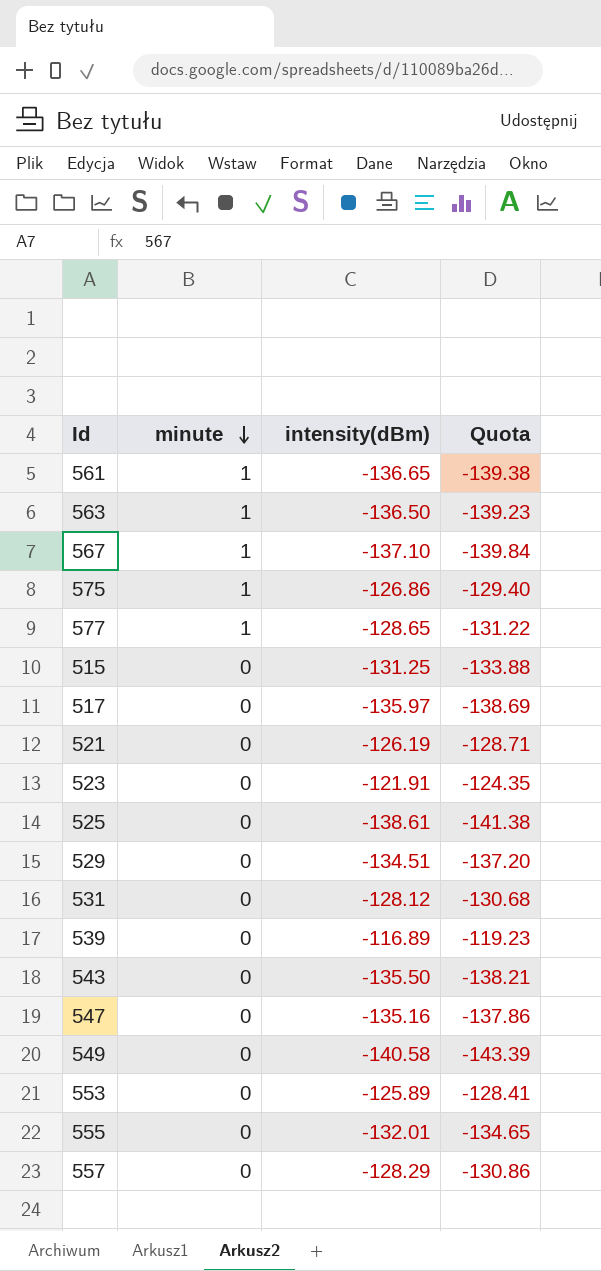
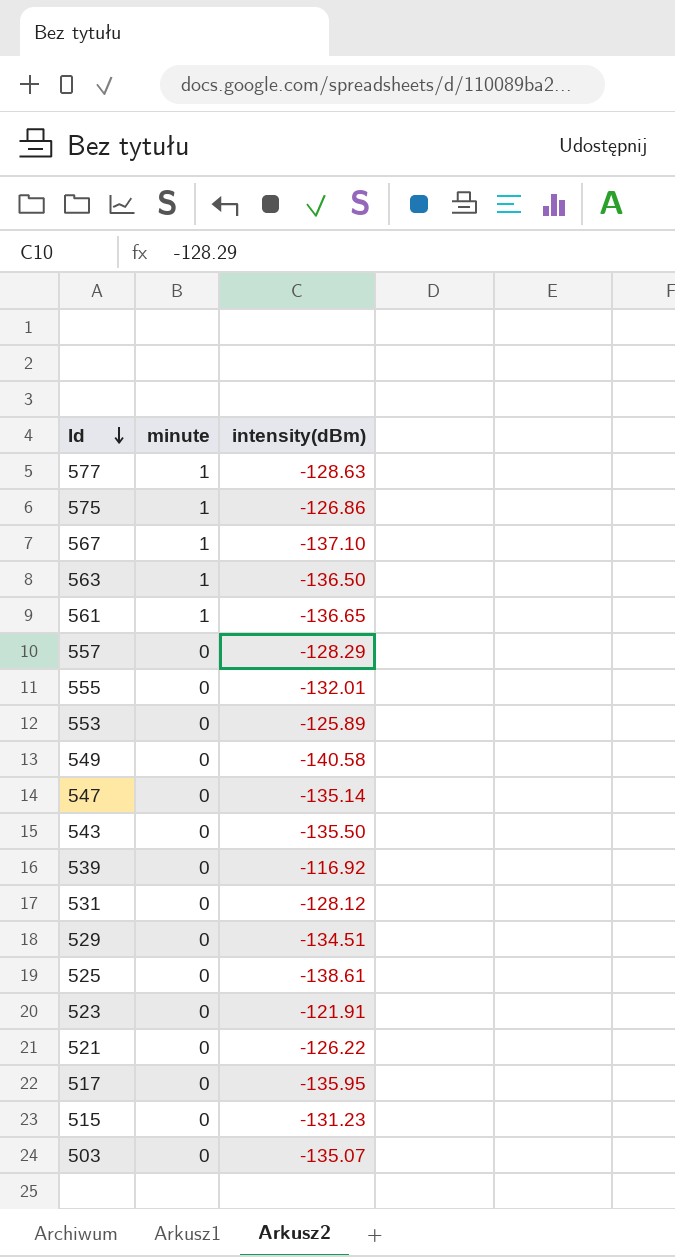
row order: minute descending -> Id descending
column Quota | formula: [intensity(dBm)] * 1.02 -> none
577 | intensity(dBm): -128.65 -> -128.63
547 | intensity(dBm): -135.16 -> -135.14
539 | intensity(dBm): -116.89 -> -116.92
521 | intensity(dBm): -126.19 -> -126.22
517 | intensity(dBm): -135.97 -> -135.95
515 | intensity(dBm): -131.25 -> -131.23
row 503: none -> 0 | -135.07

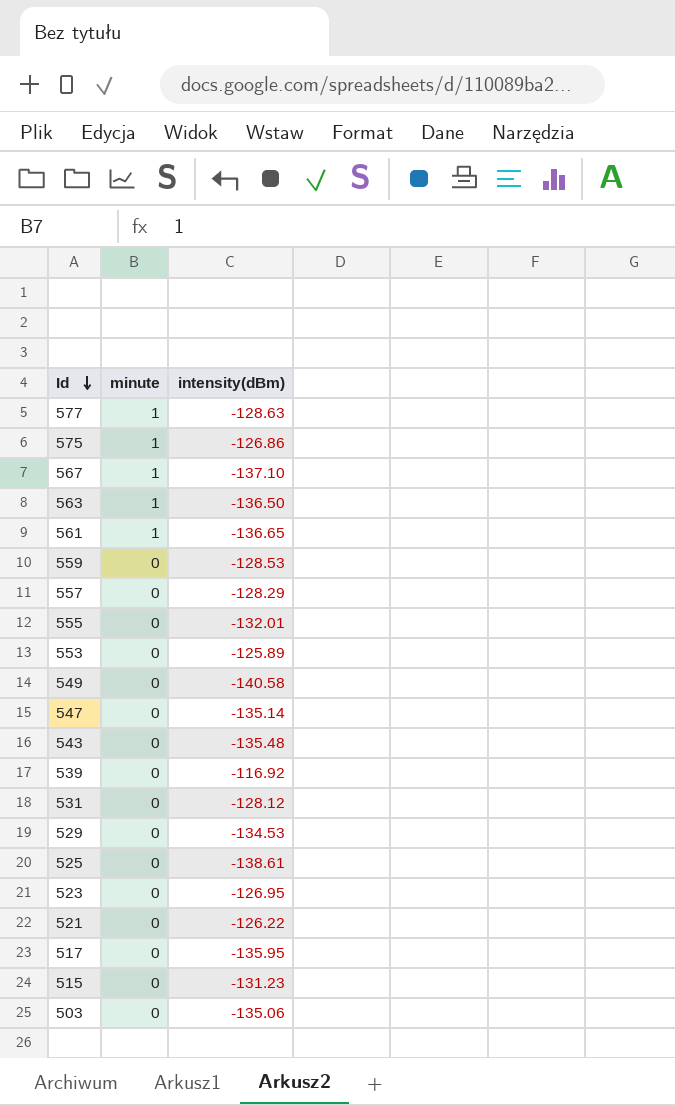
row 559: none -> 0 | -128.53
543 | intensity(dBm): -135.50 -> -135.48
529 | intensity(dBm): -134.51 -> -134.53
523 | intensity(dBm): -121.91 -> -126.95
503 | intensity(dBm): -135.07 -> -135.06

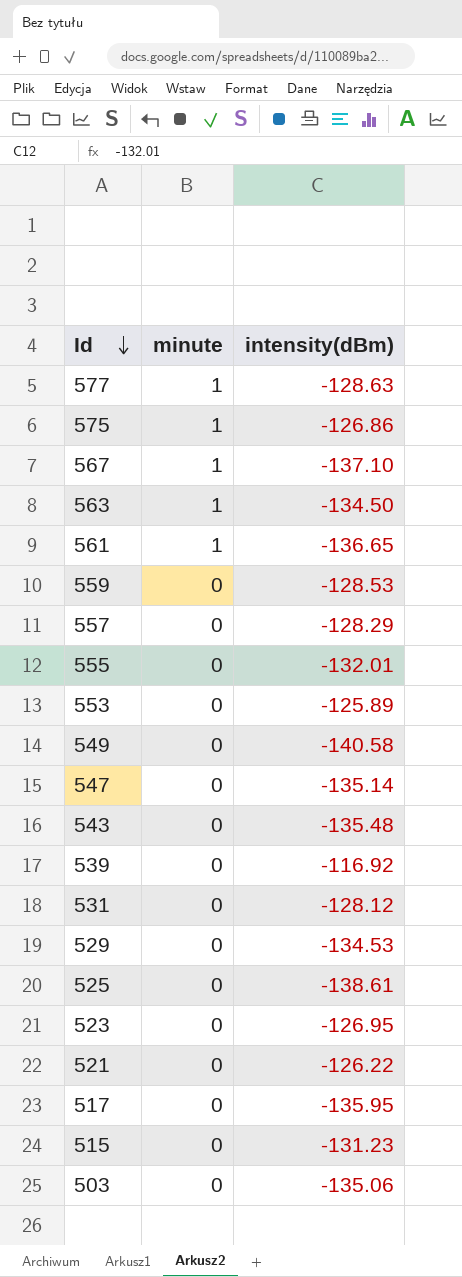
563 | intensity(dBm): -136.50 -> -134.50

